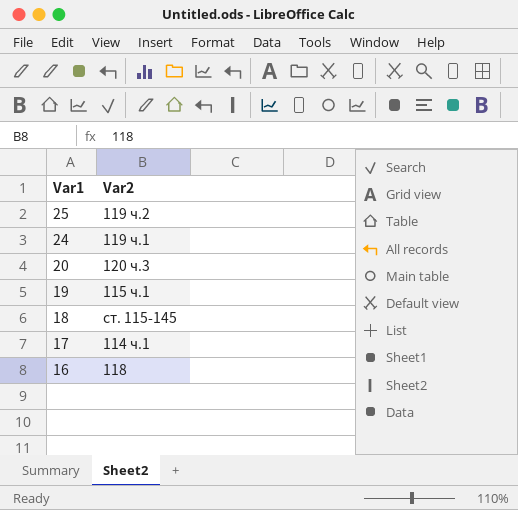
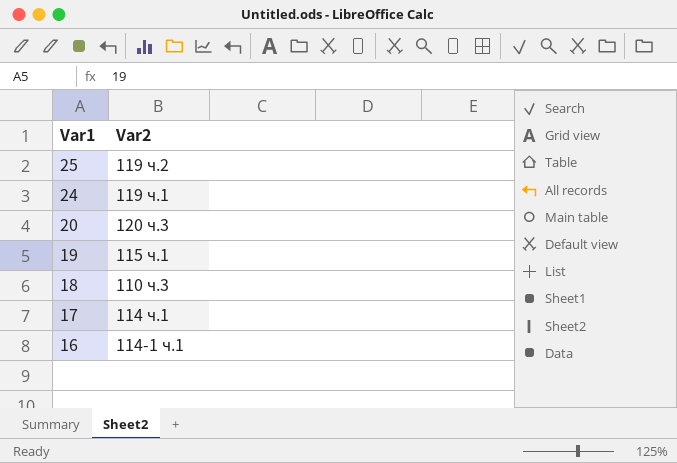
18 | Var2: ст. 115-145 -> 110 ч.3
16 | Var2: 118 -> 114-1 ч.1

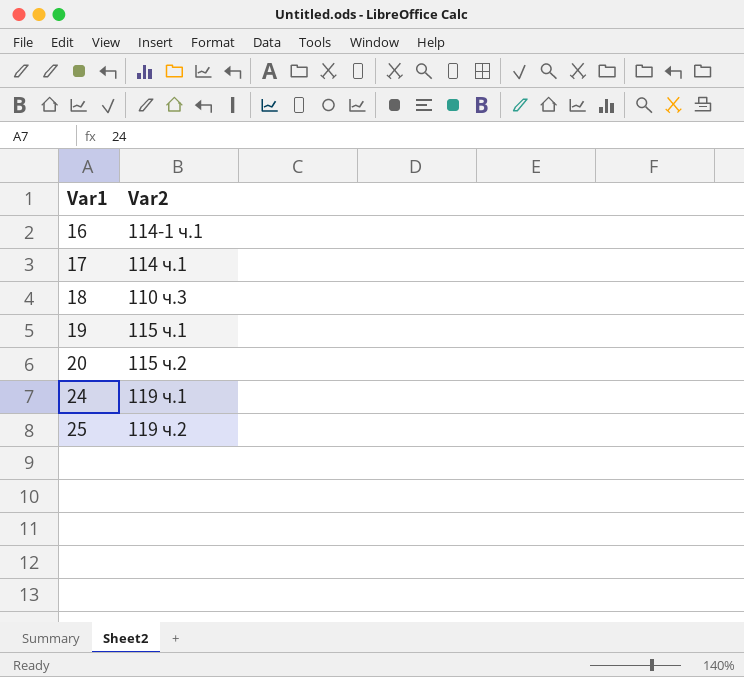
row order: Var1 descending -> Var1 ascending
20 | Var2: 120 ч.3 -> 115 ч.2

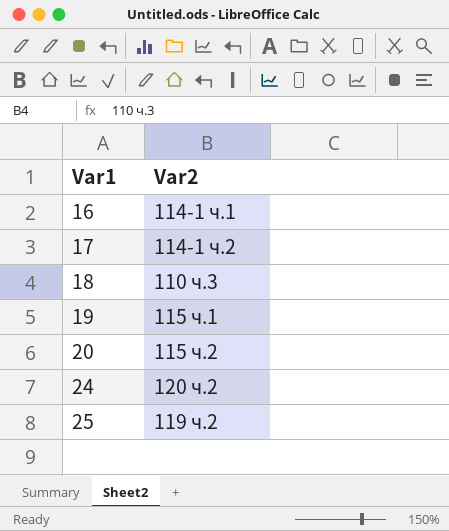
17 | Var2: 114 ч.1 -> 114-1 ч.2
24 | Var2: 119 ч.1 -> 120 ч.2

